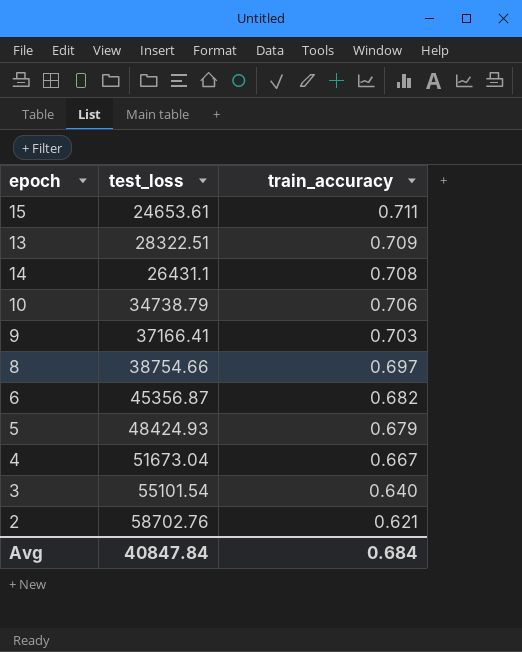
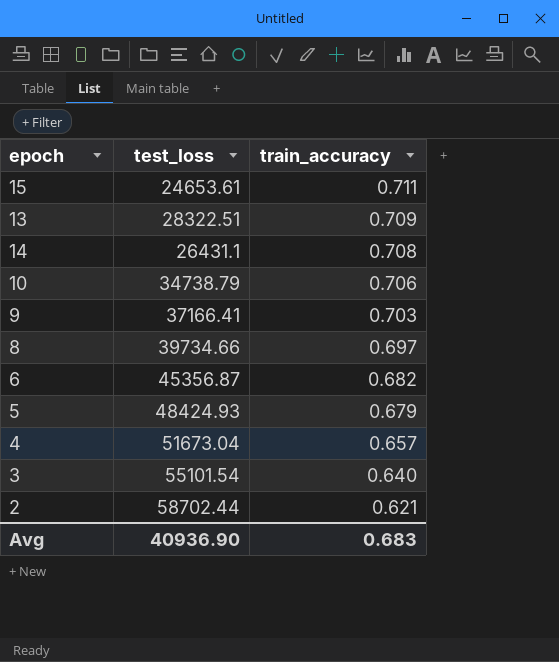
8 | test_loss: 38754.66 -> 39734.66
4 | train_accuracy: 0.667 -> 0.657
2 | test_loss: 58702.76 -> 58702.44
Avg | test_loss: 40847.84 -> 40936.90
Avg | train_accuracy: 0.684 -> 0.683

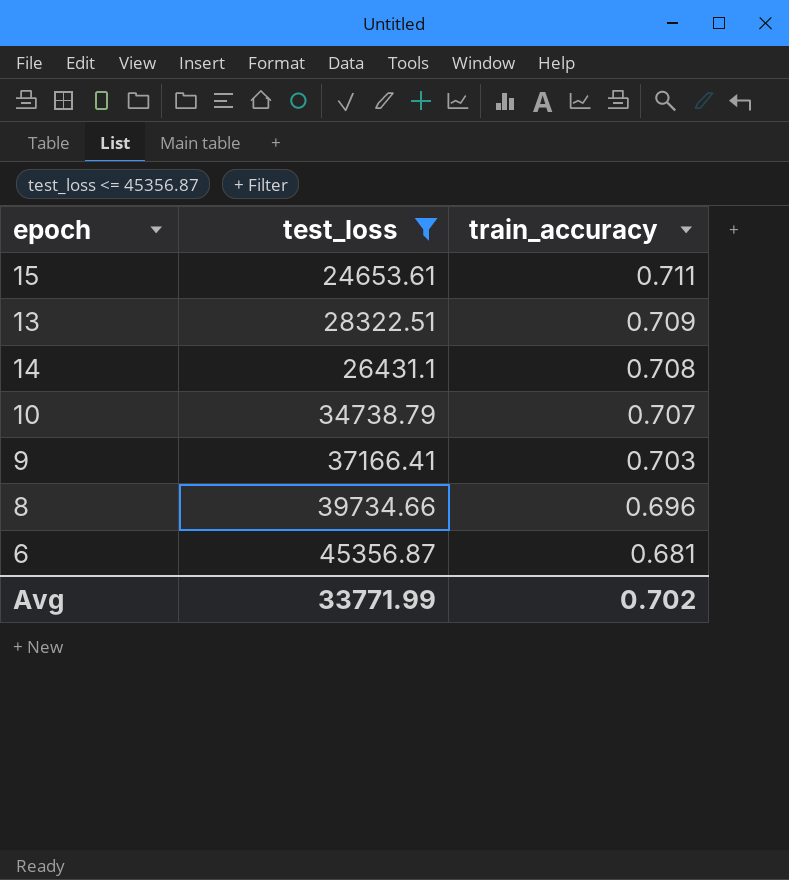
filter: none -> test_loss <= 45356.87
10 | train_accuracy: 0.706 -> 0.707
8 | train_accuracy: 0.697 -> 0.696
6 | train_accuracy: 0.682 -> 0.681
Avg | test_loss: 40936.90 -> 33771.99
Avg | train_accuracy: 0.683 -> 0.702

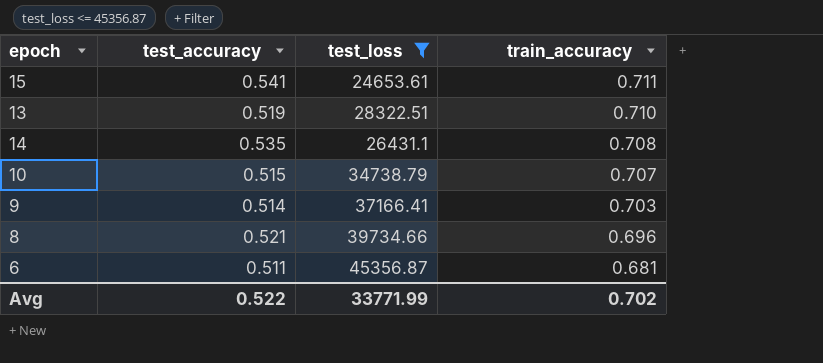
column test_accuracy | position: none -> 2
13 | train_accuracy: 0.709 -> 0.710

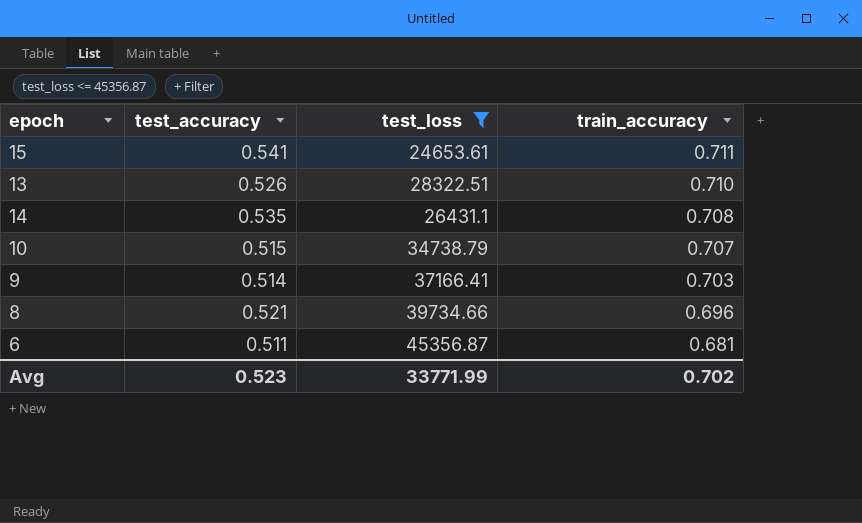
13 | test_accuracy: 0.519 -> 0.526
Avg | test_accuracy: 0.522 -> 0.523

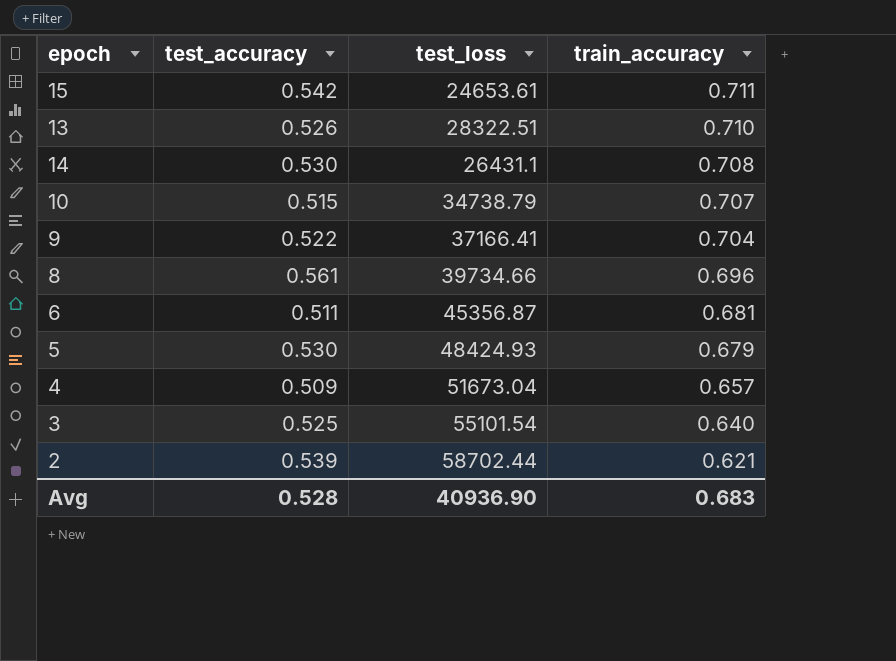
filter: test_loss <= 45356.87 -> none
15 | test_accuracy: 0.541 -> 0.542
14 | test_accuracy: 0.535 -> 0.530
9 | test_accuracy: 0.514 -> 0.522
9 | train_accuracy: 0.703 -> 0.704
8 | test_accuracy: 0.521 -> 0.561
Avg | test_accuracy: 0.523 -> 0.528
Avg | test_loss: 33771.99 -> 40936.90
Avg | train_accuracy: 0.702 -> 0.683

